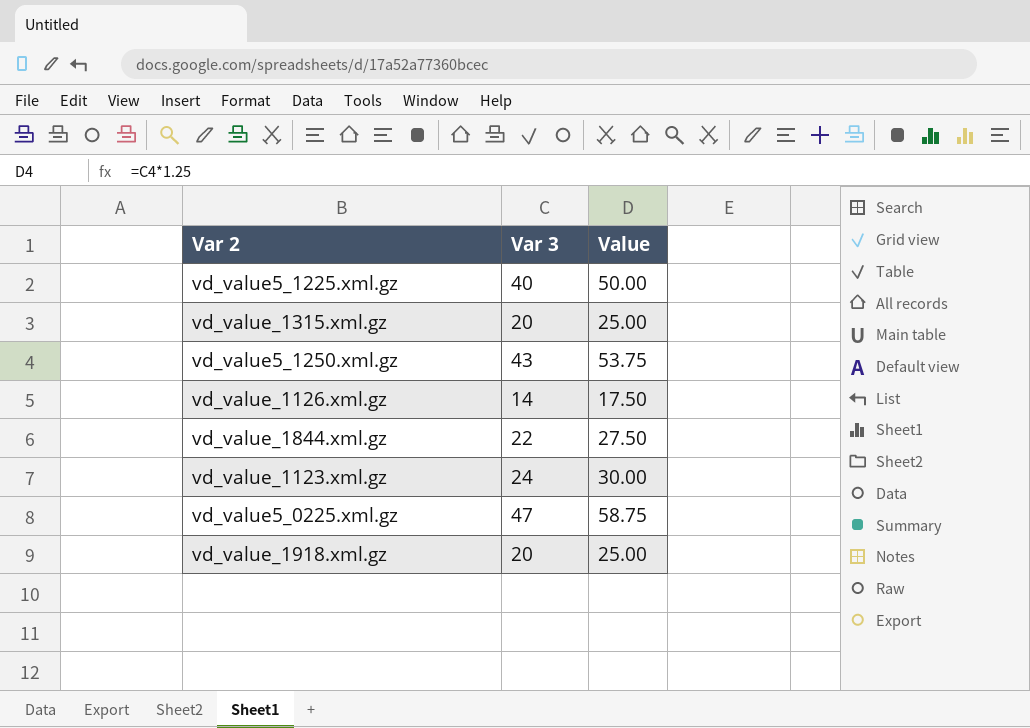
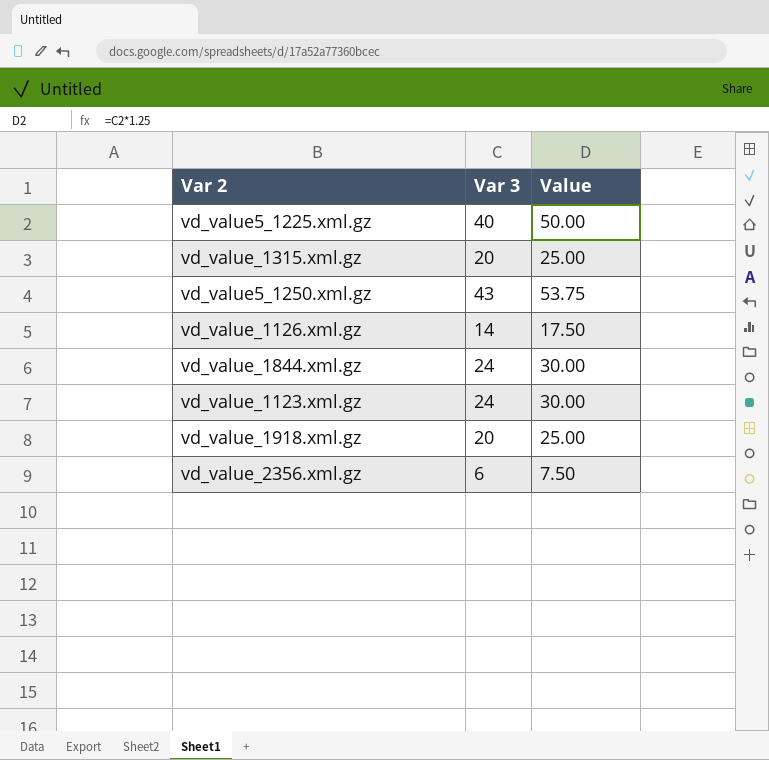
row vd_value5_0225.xml.gz: 47 | 58.75 -> none
vd_value_1844.xml.gz | Var 3: 22 -> 24
vd_value_1844.xml.gz | Value: 27.50 -> 30.00
row vd_value_2356.xml.gz: none -> 6 | 7.50

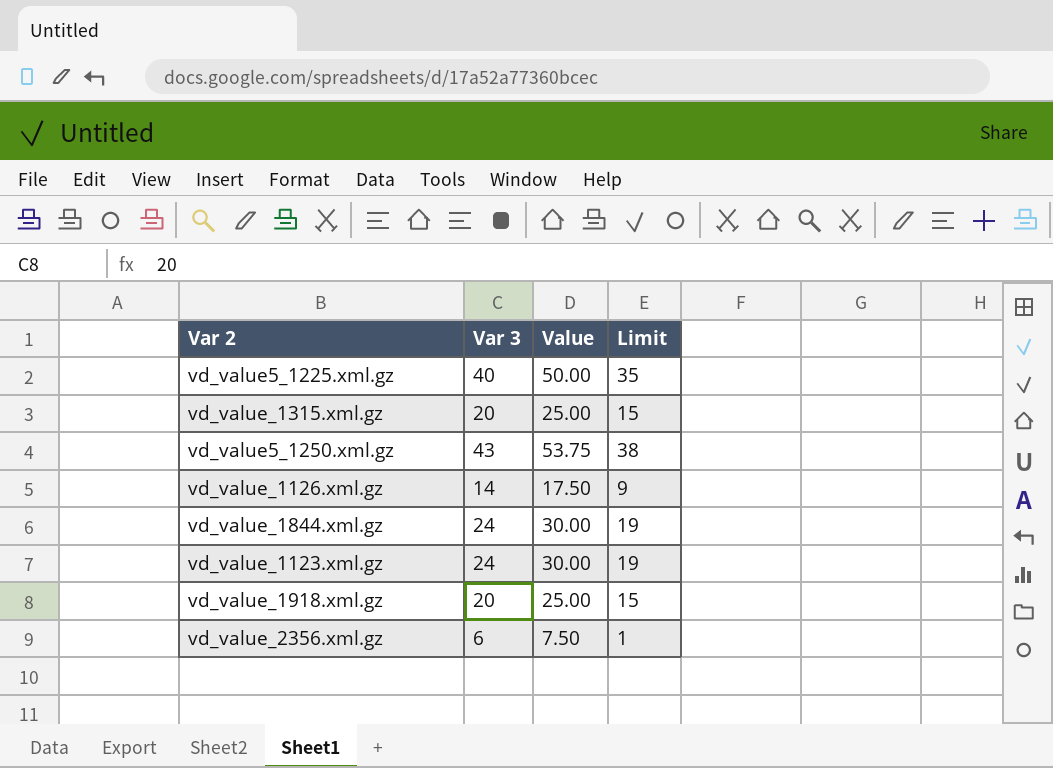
column Limit | formula: none -> [Var 3] - 5

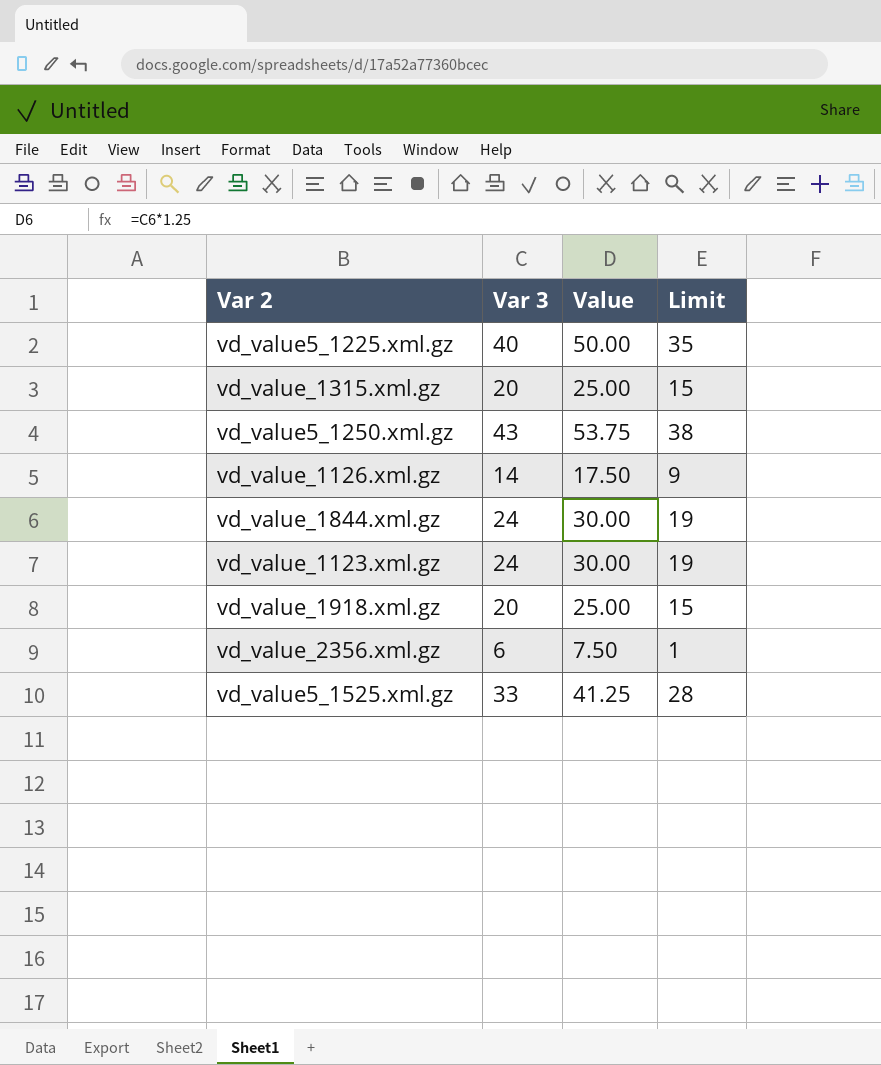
row vd_value5_1525.xml.gz: none -> 33 | 41.25 | 28

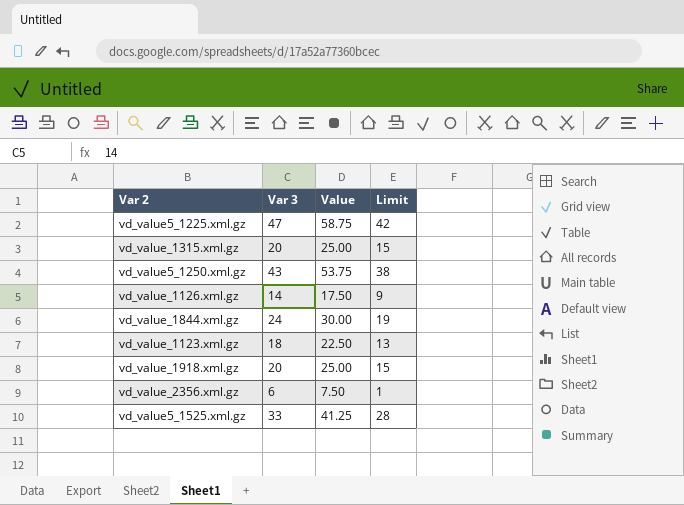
vd_value5_1225.xml.gz | Var 3: 40 -> 47
vd_value5_1225.xml.gz | Value: 50.00 -> 58.75
vd_value5_1225.xml.gz | Limit: 35 -> 42
vd_value_1123.xml.gz | Var 3: 24 -> 18
vd_value_1123.xml.gz | Value: 30.00 -> 22.50
vd_value_1123.xml.gz | Limit: 19 -> 13

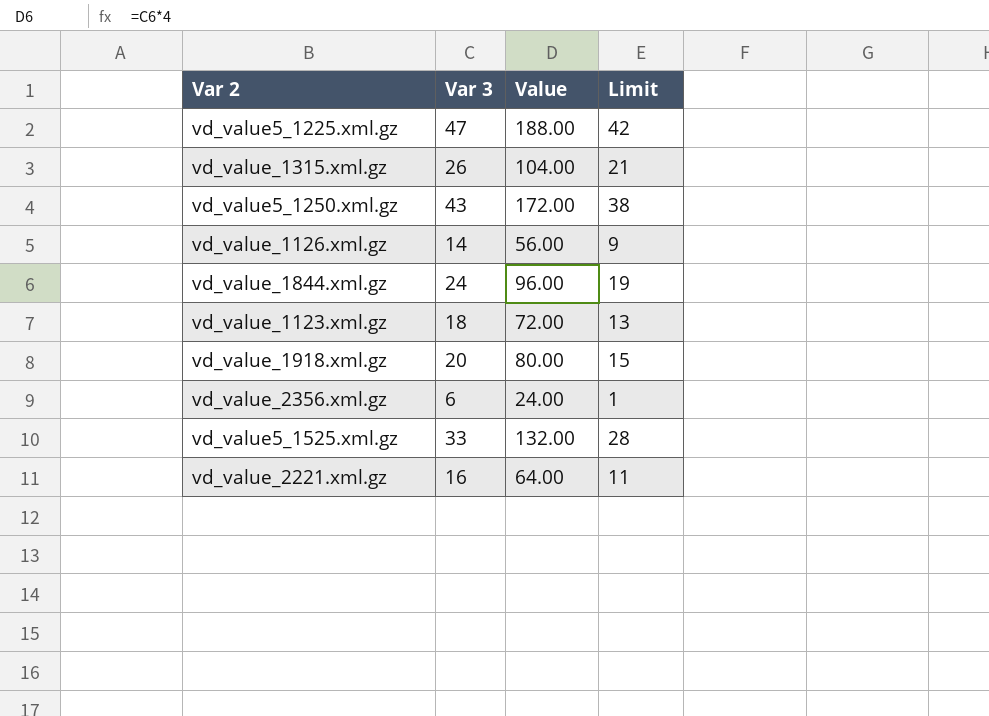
column Value | formula: [Var 3] * 1.25 -> [Var 3] * 4
vd_value_1315.xml.gz | Var 3: 20 -> 26
vd_value_1315.xml.gz | Limit: 15 -> 21
row vd_value_2221.xml.gz: none -> 16 | 64.00 | 11

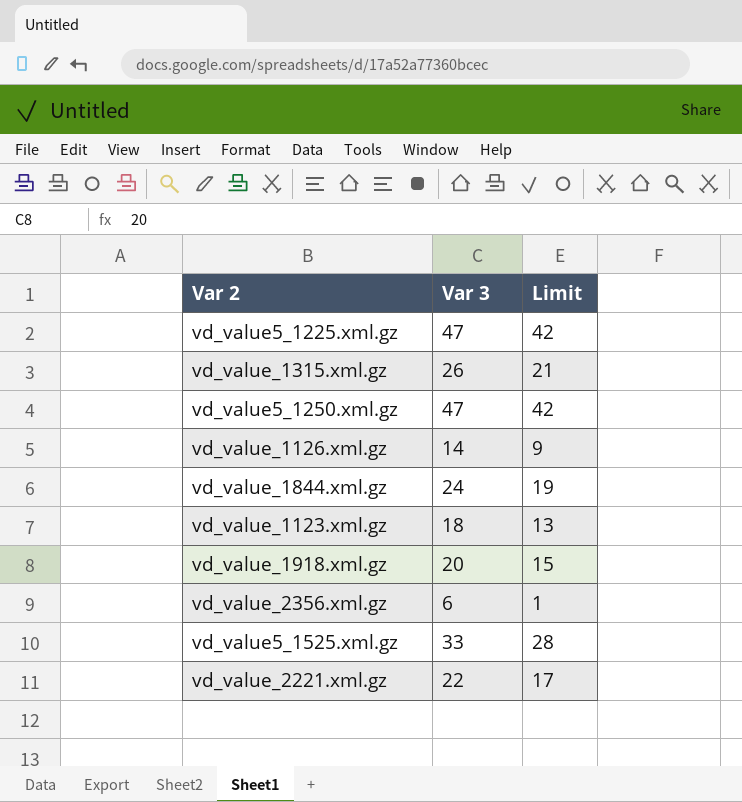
column Value | formula: [Var 3] * 4 -> none
vd_value5_1250.xml.gz | Var 3: 43 -> 47
vd_value5_1250.xml.gz | Limit: 38 -> 42
vd_value_2221.xml.gz | Var 3: 16 -> 22
vd_value_2221.xml.gz | Limit: 11 -> 17

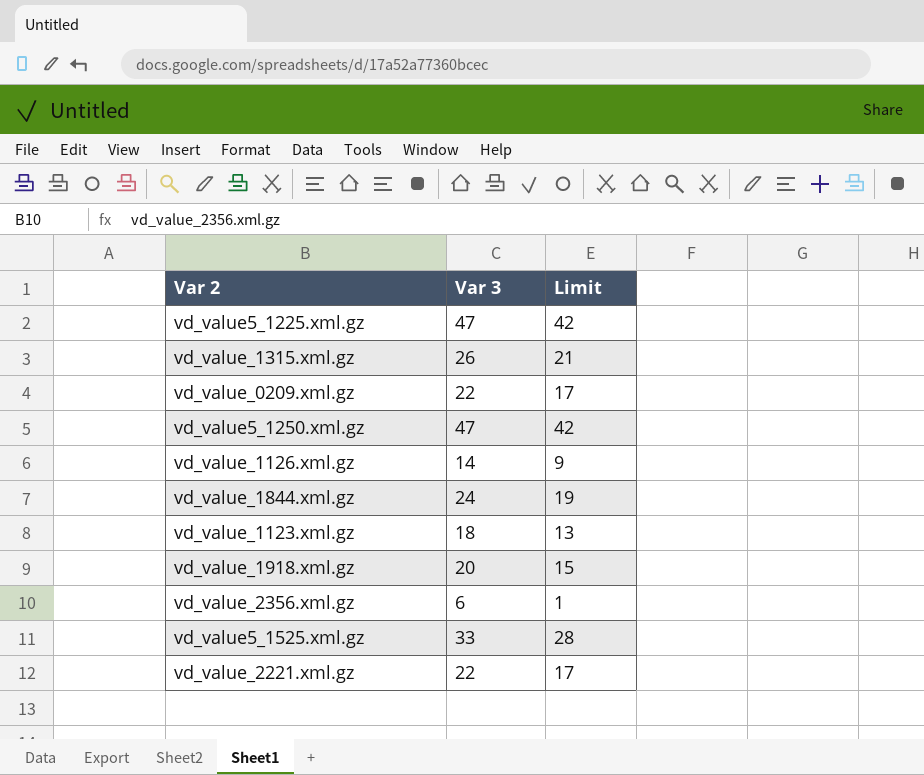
row vd_value_0209.xml.gz: none -> 22 | 17

